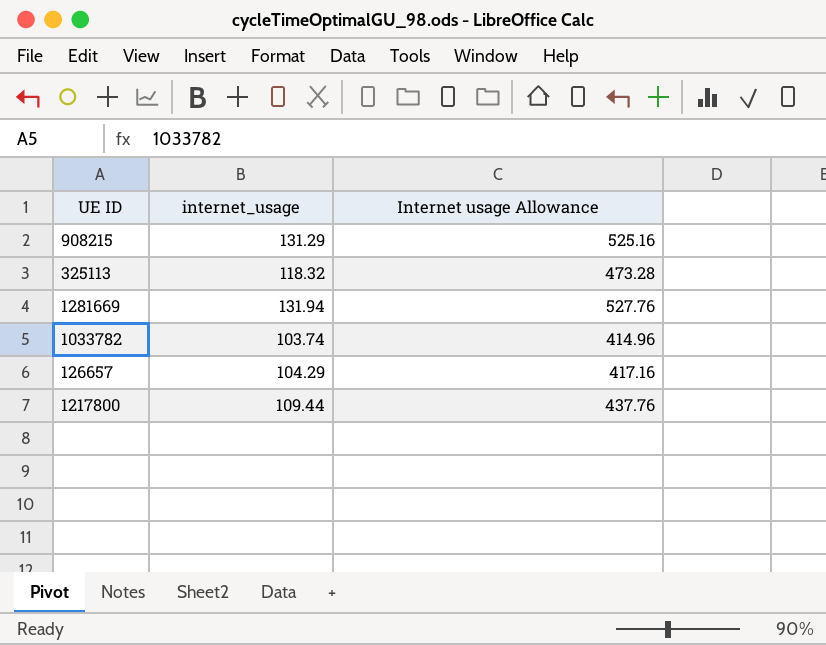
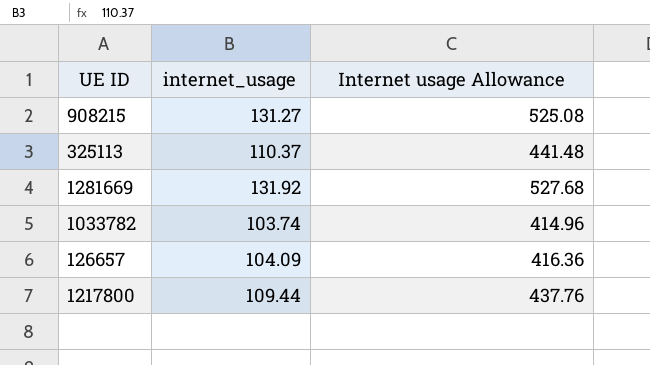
908215 | internet_usage: 131.29 -> 131.27
908215 | Internet usage Allowance: 525.16 -> 525.08
325113 | internet_usage: 118.32 -> 110.37
325113 | Internet usage Allowance: 473.28 -> 441.48
1281669 | internet_usage: 131.94 -> 131.92
1281669 | Internet usage Allowance: 527.76 -> 527.68
126657 | internet_usage: 104.29 -> 104.09
126657 | Internet usage Allowance: 417.16 -> 416.36

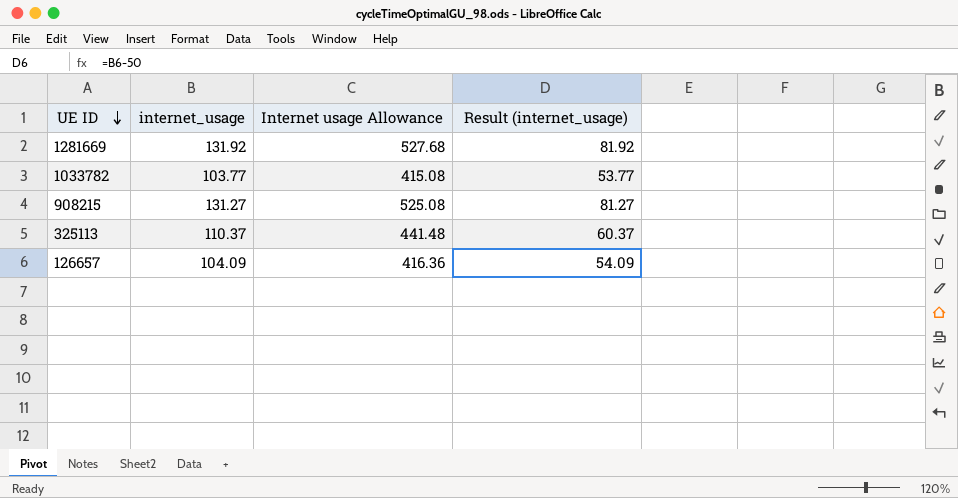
row order: none -> UE ID descending
column Result (internet_usage) | formula: none -> [internet_usage] - 50
row 1217800: 109.44 | 437.76 -> none
1033782 | internet_usage: 103.74 -> 103.77
1033782 | Internet usage Allowance: 414.96 -> 415.08

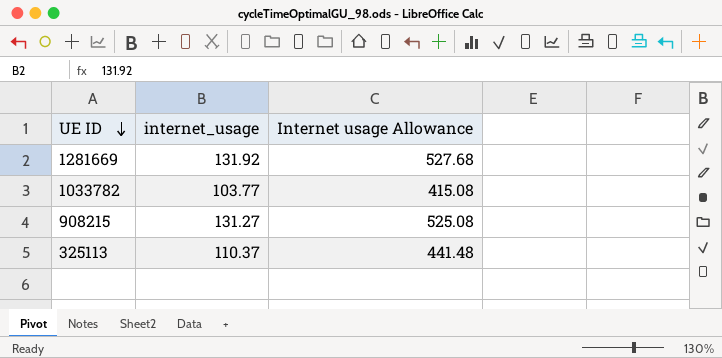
column Result (internet_usage) | formula: [internet_usage] - 50 -> none
row 126657: 104.09 | 416.36 | 54.09 -> none

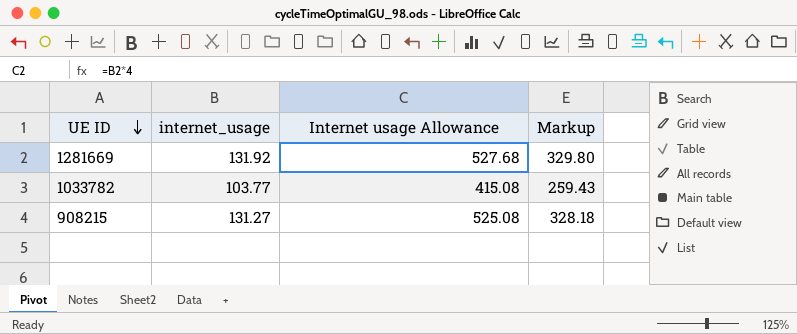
column Markup | formula: none -> [internet_usage] * 2.5
row 325113: 110.37 | 441.48 -> none

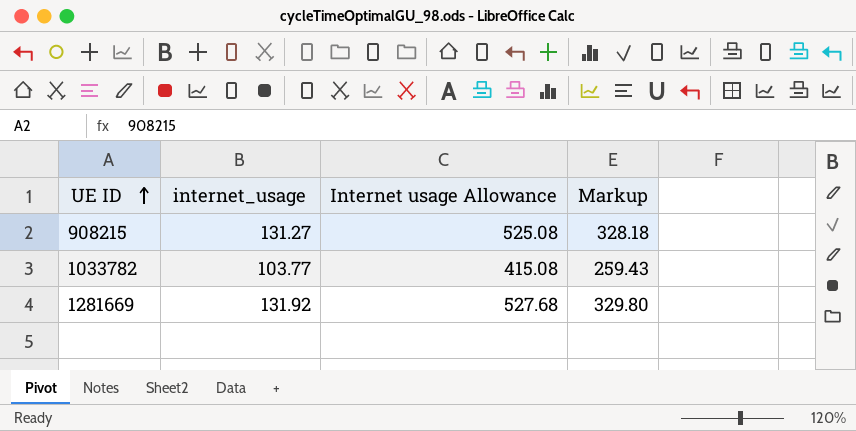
row order: UE ID descending -> UE ID ascending

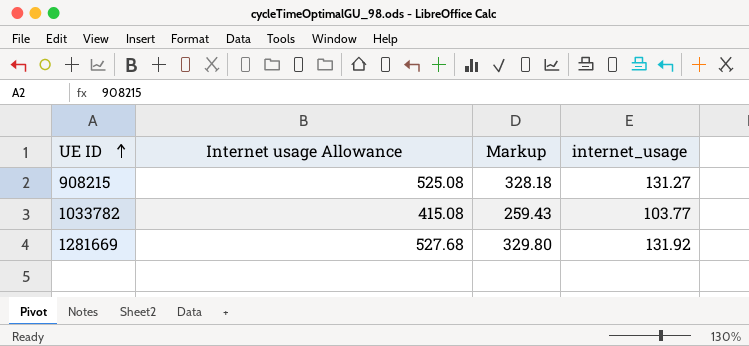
column internet_usage | position: 2 -> 4

